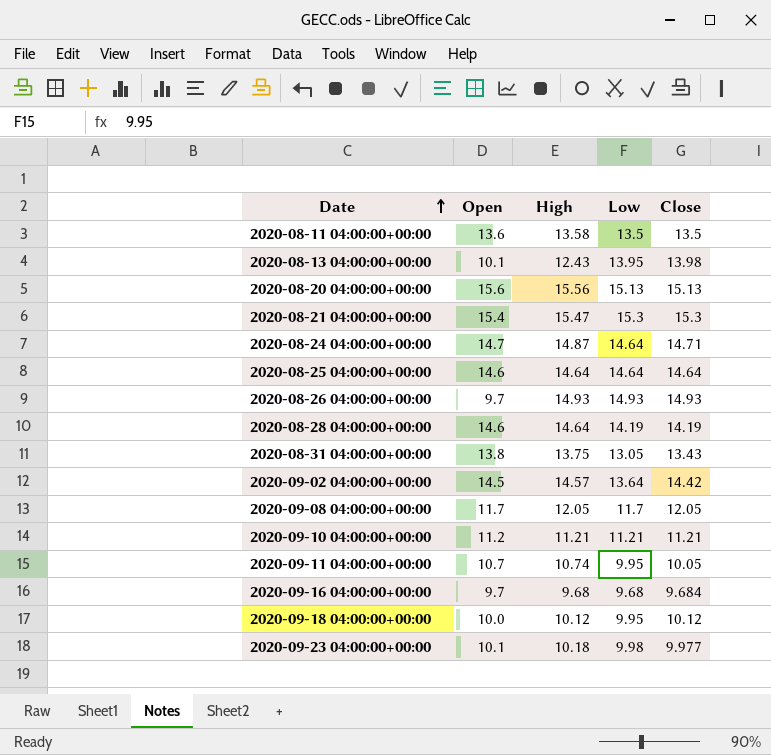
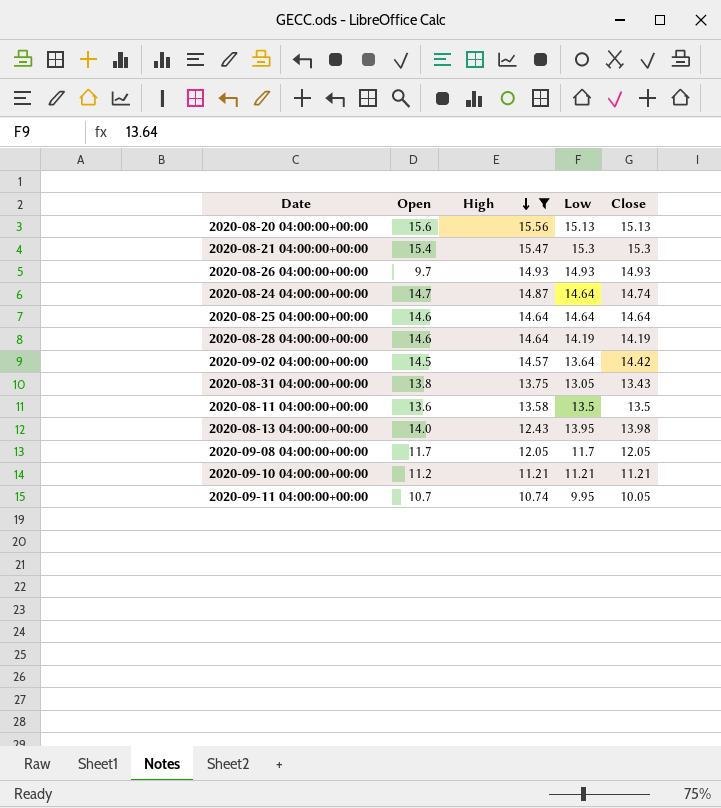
filter: none -> High >= 10.74
row order: Date ascending -> High descending
2020-08-24 04:00:00+00:00 | Close: 14.71 -> 14.74
2020-08-13 04:00:00+00:00 | Open: 10.1 -> 14.0

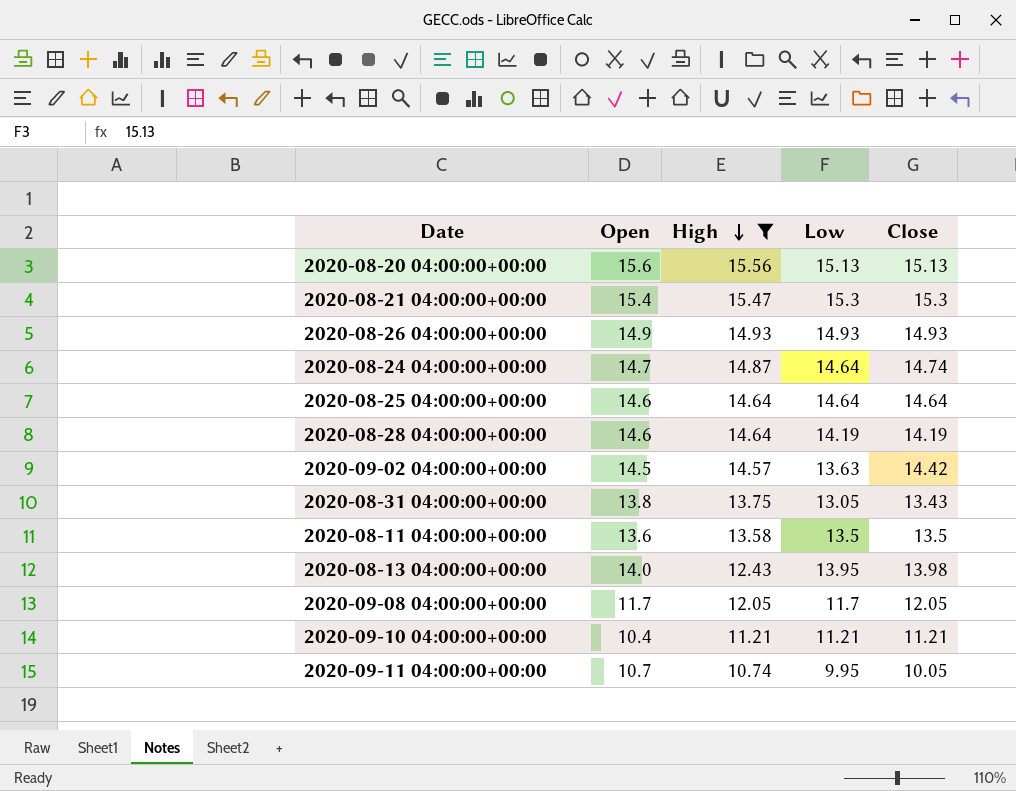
2020-08-26 04:00:00+00:00 | Open: 9.7 -> 14.9
2020-09-02 04:00:00+00:00 | Low: 13.64 -> 13.63
2020-09-10 04:00:00+00:00 | Open: 11.2 -> 10.4

